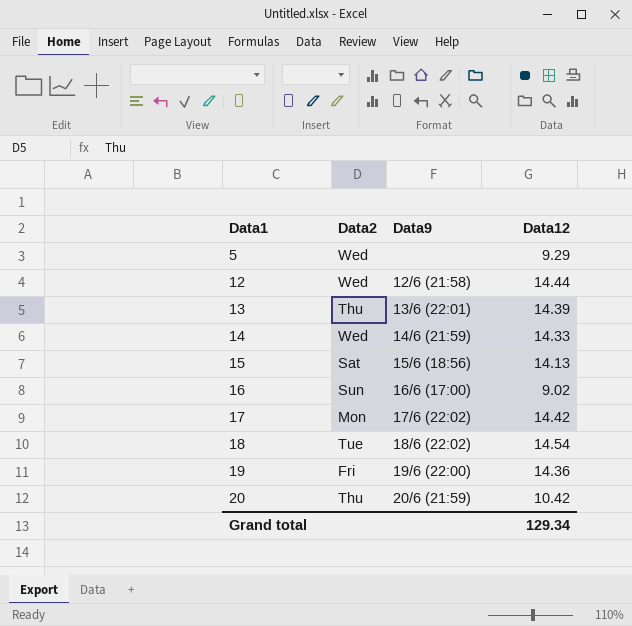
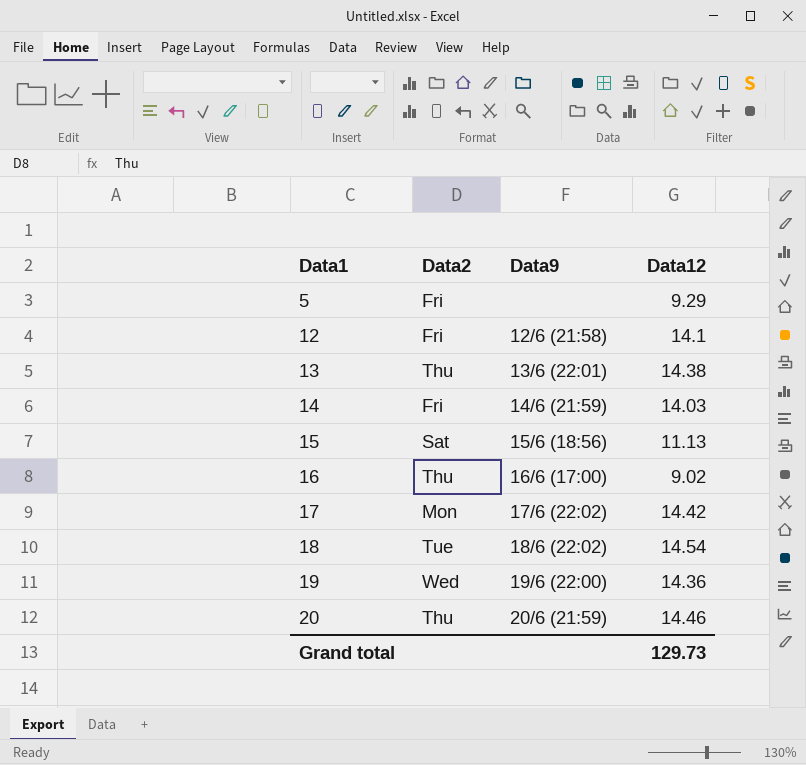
5 | Data2: Wed -> Fri
12 | Data2: Wed -> Fri
12 | Data12: 14.44 -> 14.1
13 | Data12: 14.39 -> 14.38
14 | Data2: Wed -> Fri
14 | Data12: 14.33 -> 14.03
15 | Data12: 14.13 -> 11.13
16 | Data2: Sun -> Thu
19 | Data2: Fri -> Wed
20 | Data12: 10.42 -> 14.46
Grand total | Data12: 129.34 -> 129.73

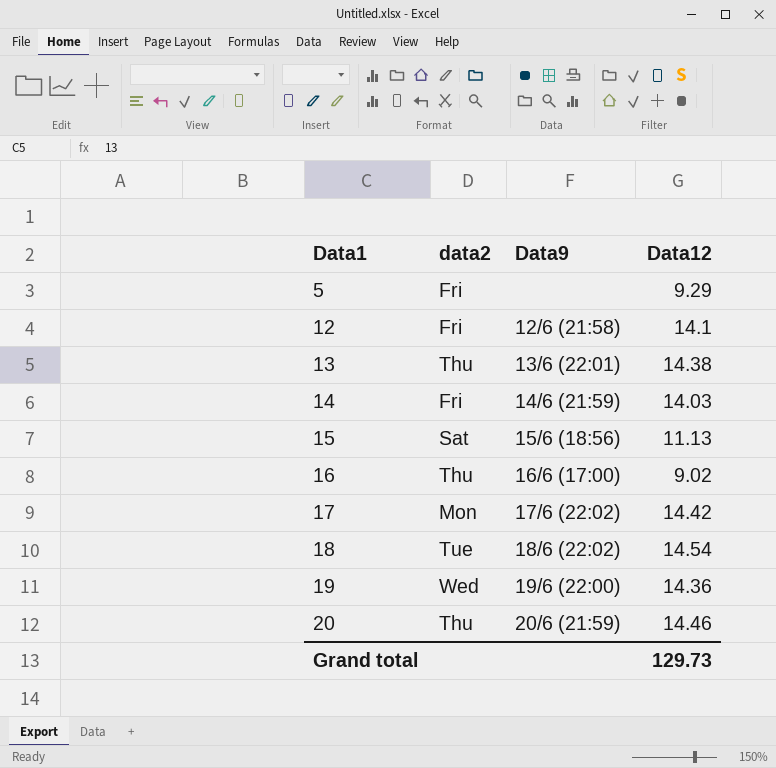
column name: Data2 -> data2

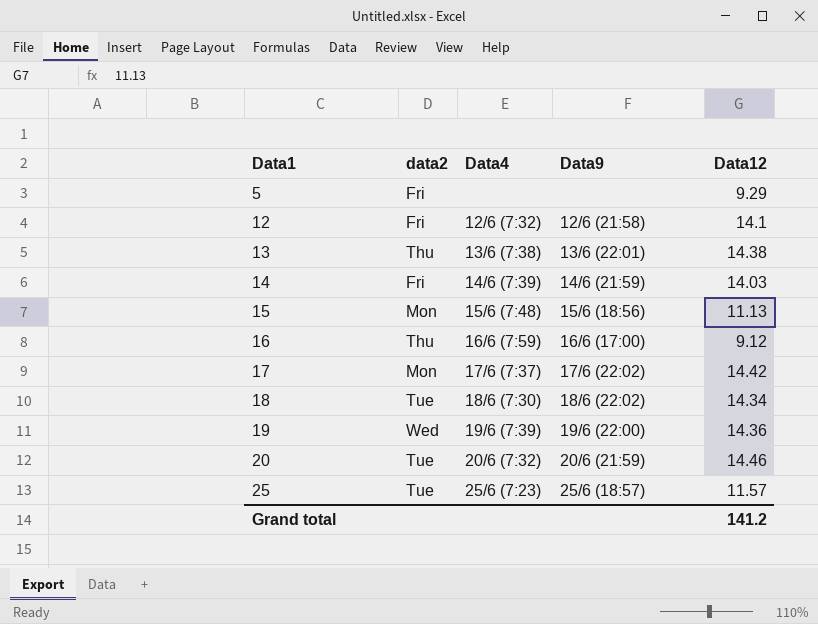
column Data4 | position: none -> 3
15 | data2: Sat -> Mon
16 | Data12: 9.02 -> 9.12
18 | Data12: 14.54 -> 14.34
20 | data2: Thu -> Tue
row 25: none -> Tue | 25/6 (7:23) | 25/6 (18:57) | 11.57
Grand total | Data12: 129.73 -> 141.2

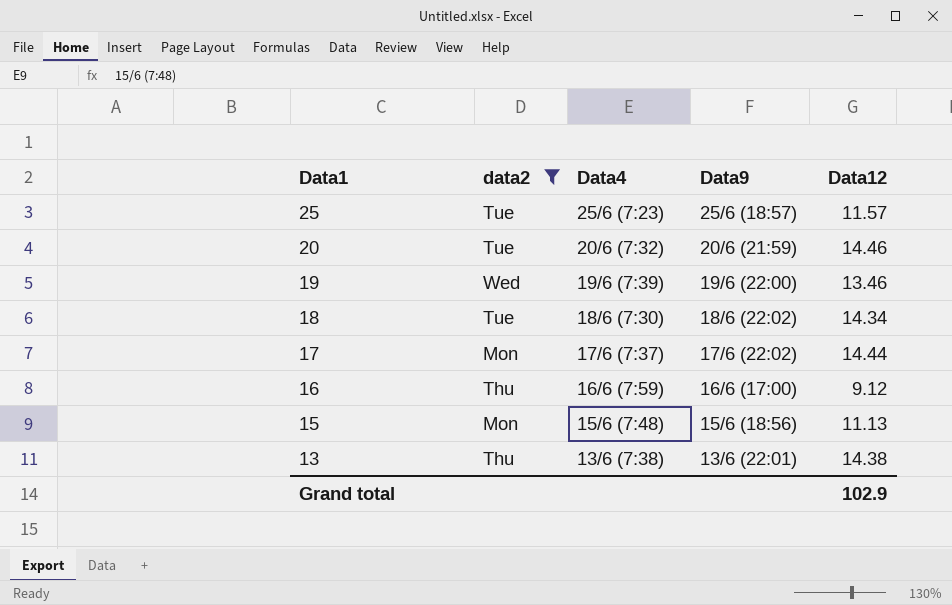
filter: none -> data2 != Fri
row order: Data1 ascending -> Data1 descending
19 | Data12: 14.36 -> 13.46
17 | Data12: 14.42 -> 14.44
Grand total | Data12: 141.2 -> 102.9

